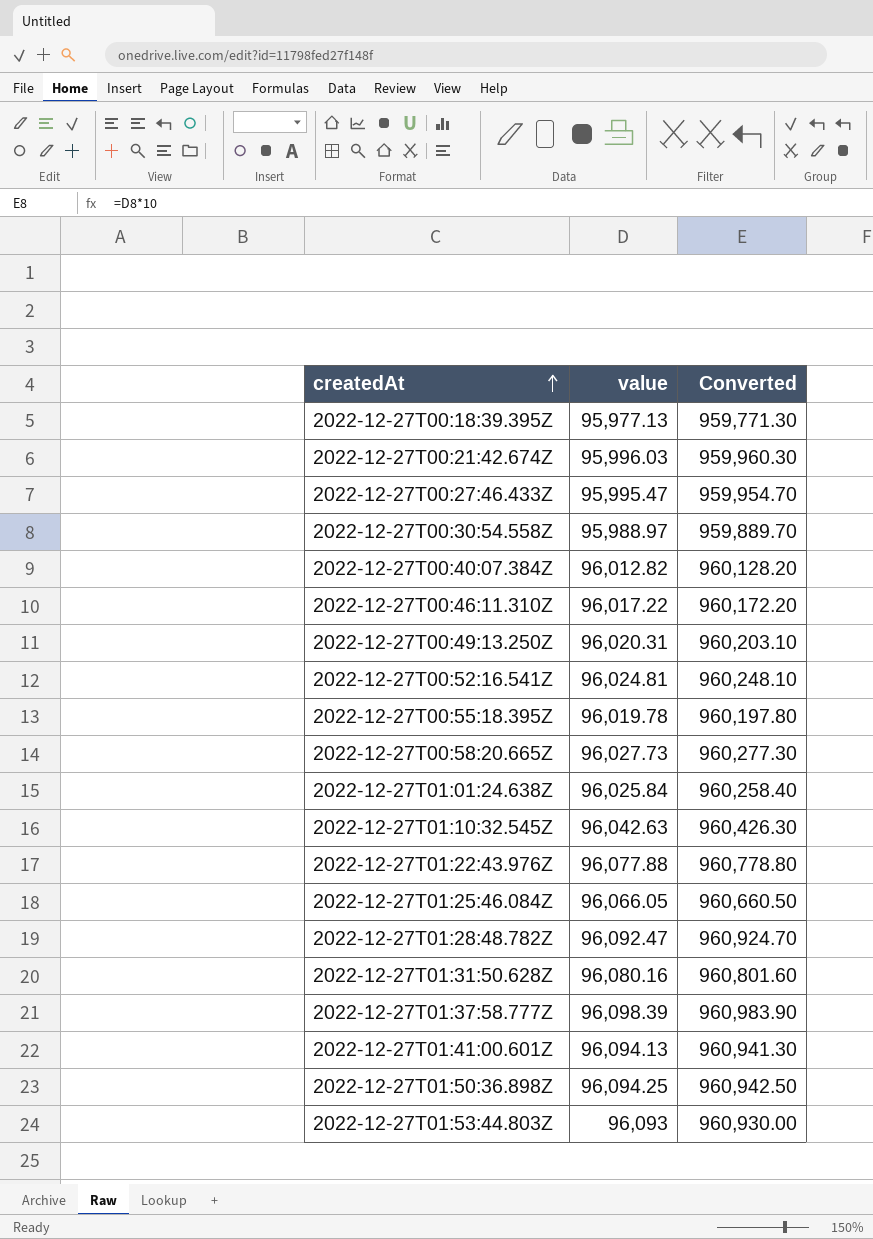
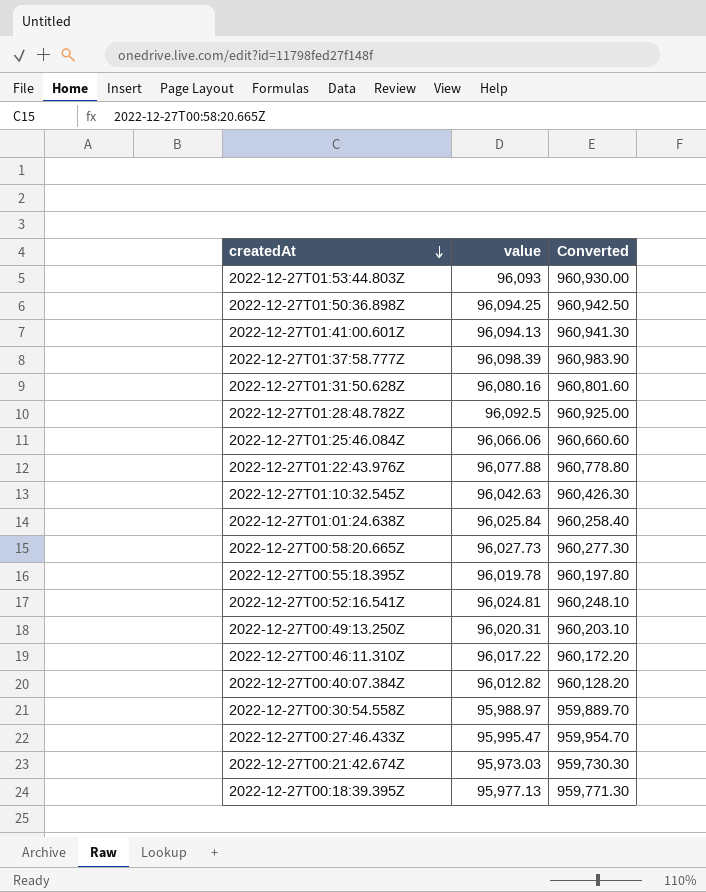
row order: createdAt ascending -> createdAt descending
2022-12-27T01:28:48.782Z | value: 96,092.47 -> 96,092.5
2022-12-27T01:28:48.782Z | Converted: 960,924.70 -> 960,925.00
2022-12-27T01:25:46.084Z | value: 96,066.05 -> 96,066.06
2022-12-27T01:25:46.084Z | Converted: 960,660.50 -> 960,660.60
2022-12-27T00:21:42.674Z | value: 95,996.03 -> 95,973.03
2022-12-27T00:21:42.674Z | Converted: 959,960.30 -> 959,730.30

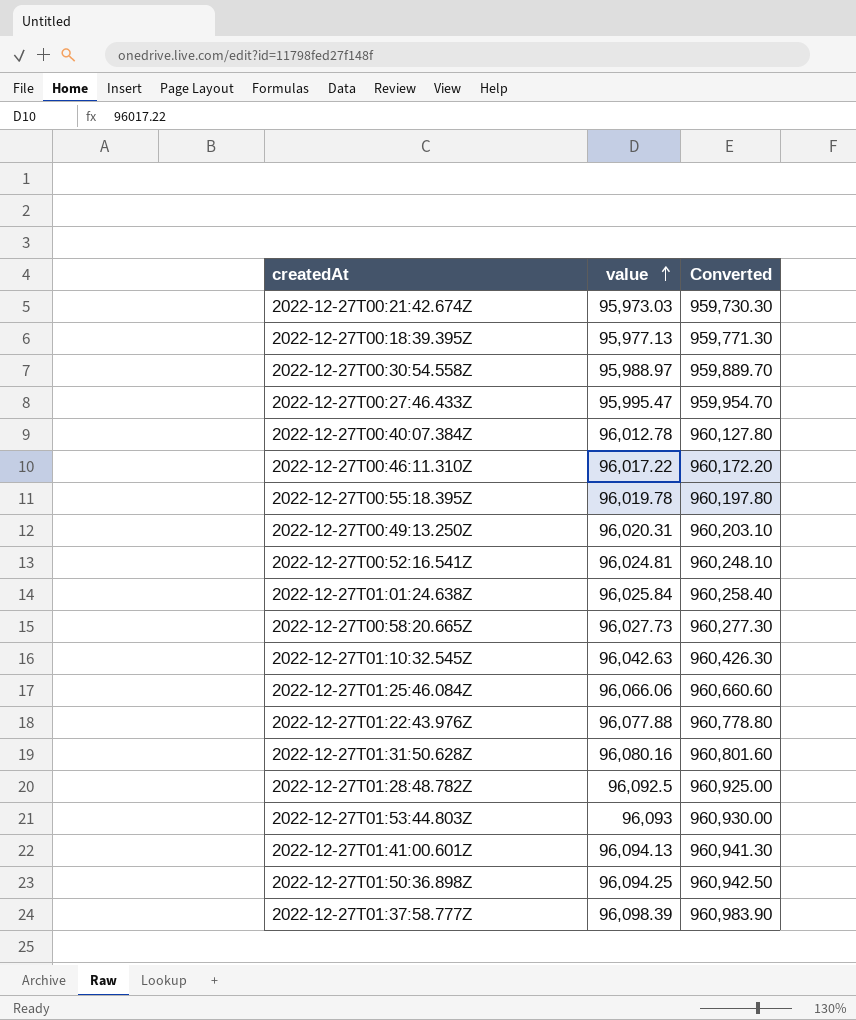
row order: createdAt descending -> value ascending
2022-12-27T00:40:07.384Z | value: 96,012.82 -> 96,012.78
2022-12-27T00:40:07.384Z | Converted: 960,128.20 -> 960,127.80

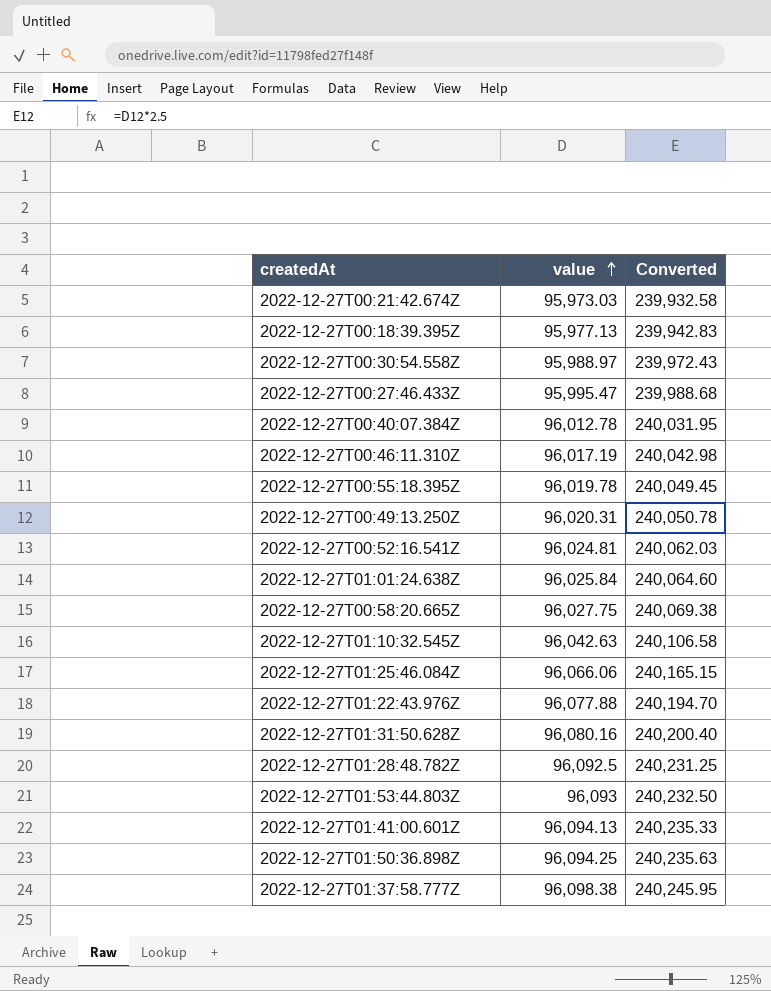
column Converted | formula: [value] * 10 -> [value] * 2.5
2022-12-27T00:46:11.310Z | value: 96,017.22 -> 96,017.19
2022-12-27T00:58:20.665Z | value: 96,027.73 -> 96,027.75
2022-12-27T01:37:58.777Z | value: 96,098.39 -> 96,098.38

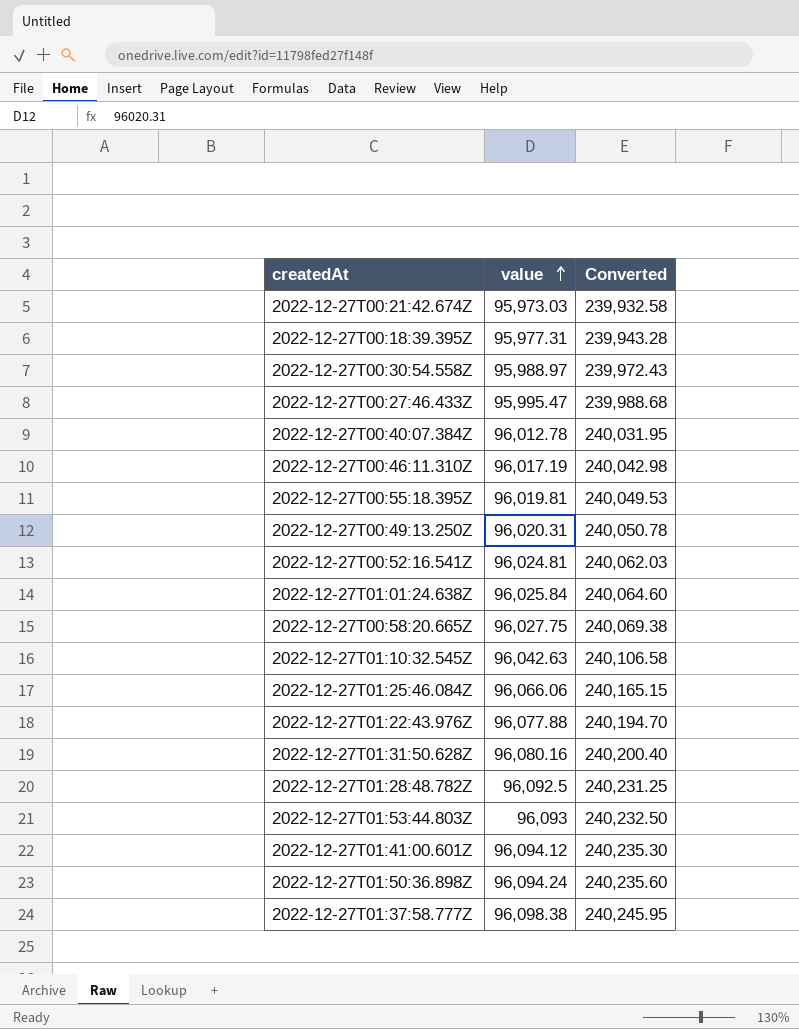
2022-12-27T00:18:39.395Z | value: 95,977.13 -> 95,977.31
2022-12-27T00:18:39.395Z | Converted: 239,942.83 -> 239,943.28
2022-12-27T00:55:18.395Z | value: 96,019.78 -> 96,019.81
2022-12-27T00:55:18.395Z | Converted: 240,049.45 -> 240,049.53
2022-12-27T01:41:00.601Z | value: 96,094.13 -> 96,094.12
2022-12-27T01:41:00.601Z | Converted: 240,235.33 -> 240,235.30
2022-12-27T01:50:36.898Z | value: 96,094.25 -> 96,094.24
2022-12-27T01:50:36.898Z | Converted: 240,235.63 -> 240,235.60

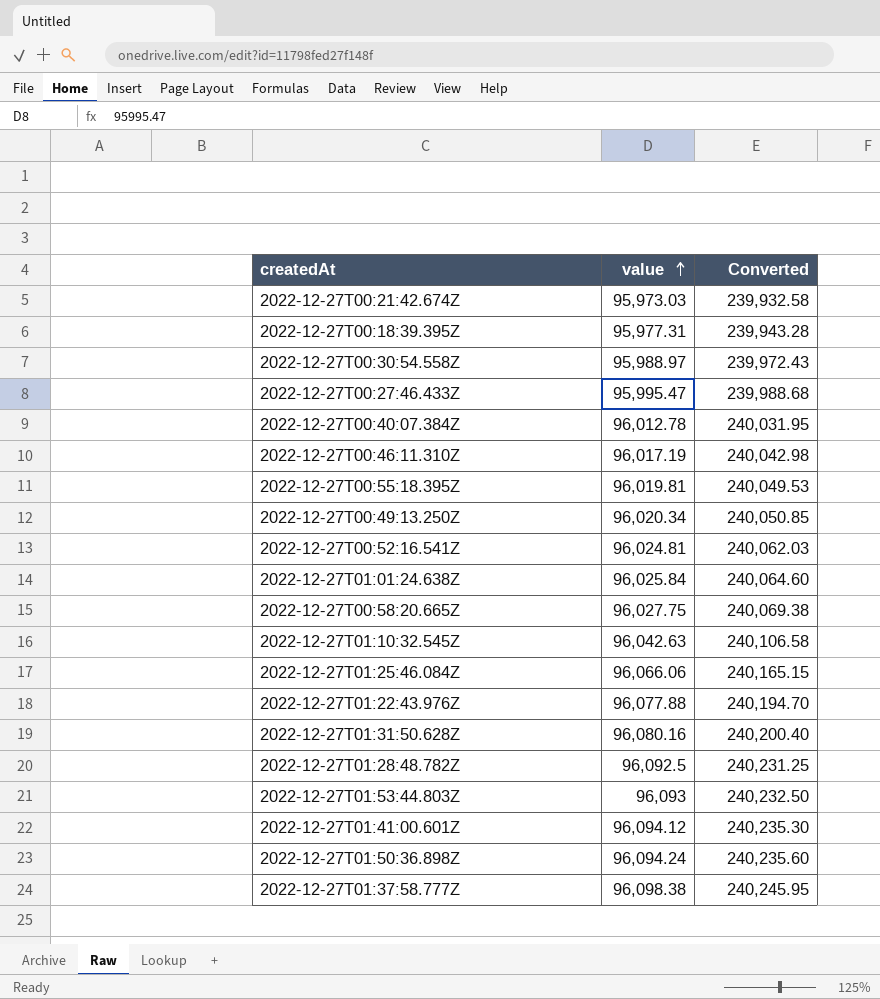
2022-12-27T00:49:13.250Z | value: 96,020.31 -> 96,020.34
2022-12-27T00:49:13.250Z | Converted: 240,050.78 -> 240,050.85

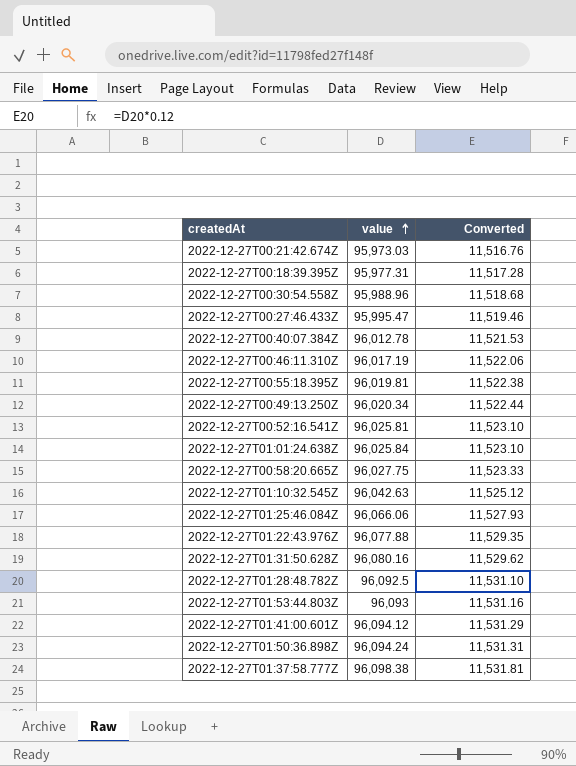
column Converted | formula: [value] * 2.5 -> [value] * 0.12
2022-12-27T00:30:54.558Z | value: 95,988.97 -> 95,988.96
2022-12-27T00:52:16.541Z | value: 96,024.81 -> 96,025.81

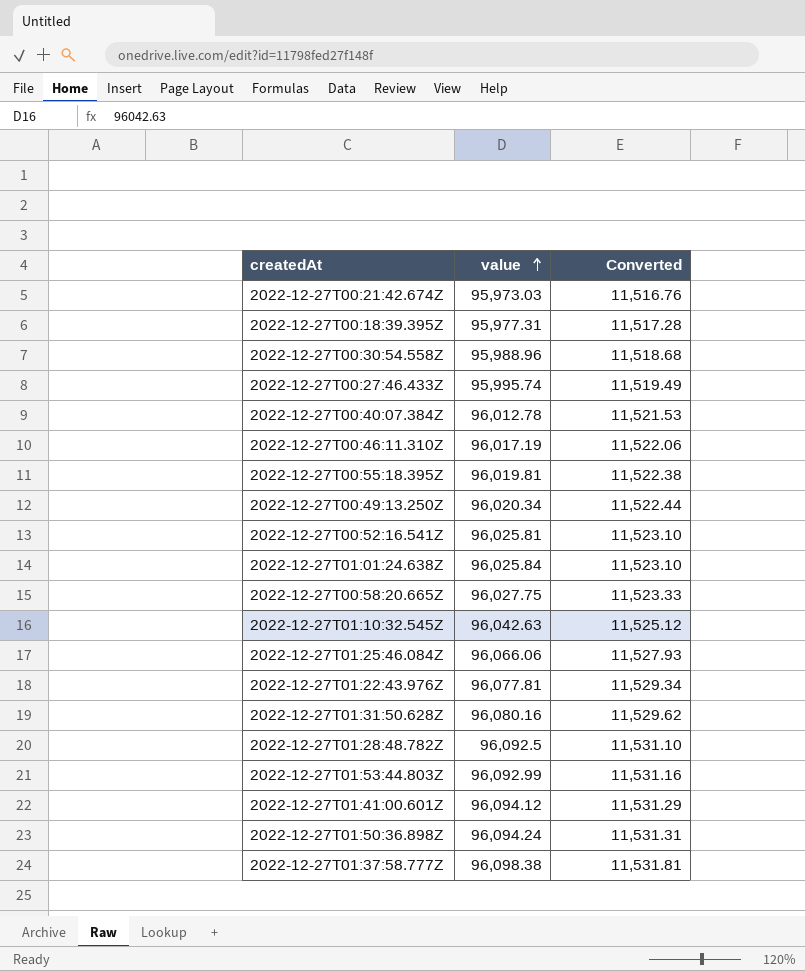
2022-12-27T00:27:46.433Z | value: 95,995.47 -> 95,995.74
2022-12-27T00:27:46.433Z | Converted: 11,519.46 -> 11,519.49
2022-12-27T01:22:43.976Z | value: 96,077.88 -> 96,077.81
2022-12-27T01:22:43.976Z | Converted: 11,529.35 -> 11,529.34
2022-12-27T01:53:44.803Z | value: 96,093 -> 96,092.99

